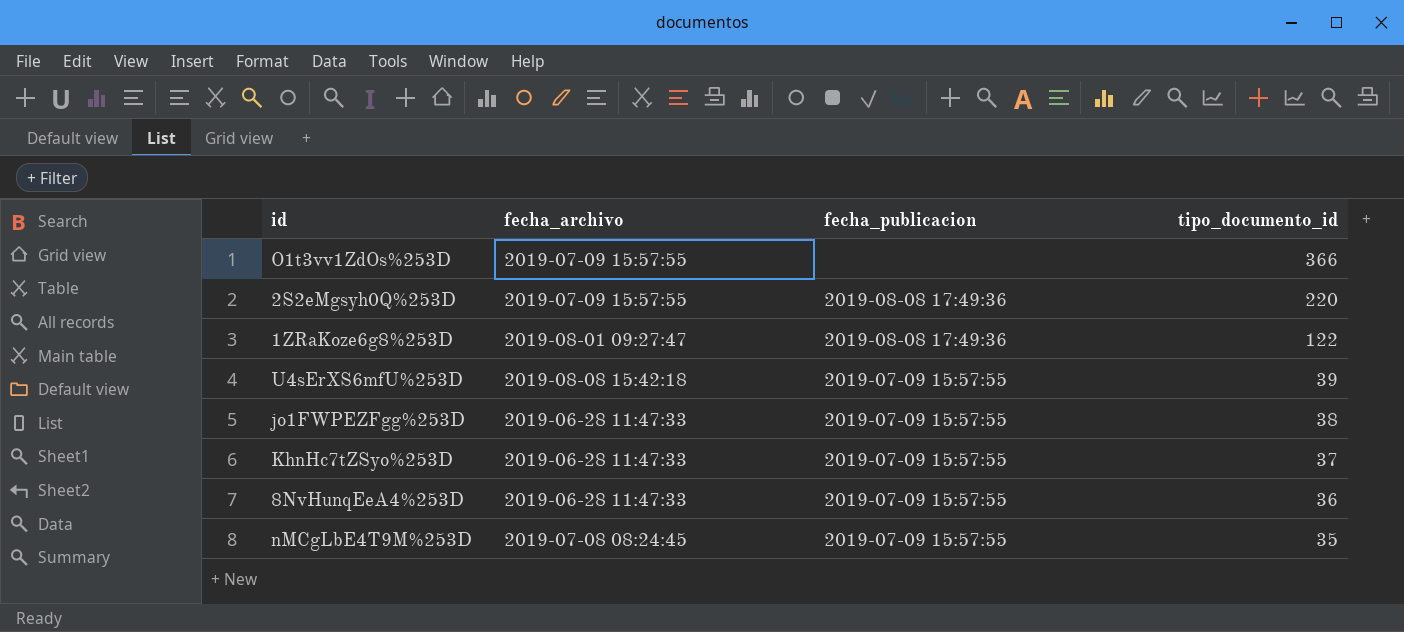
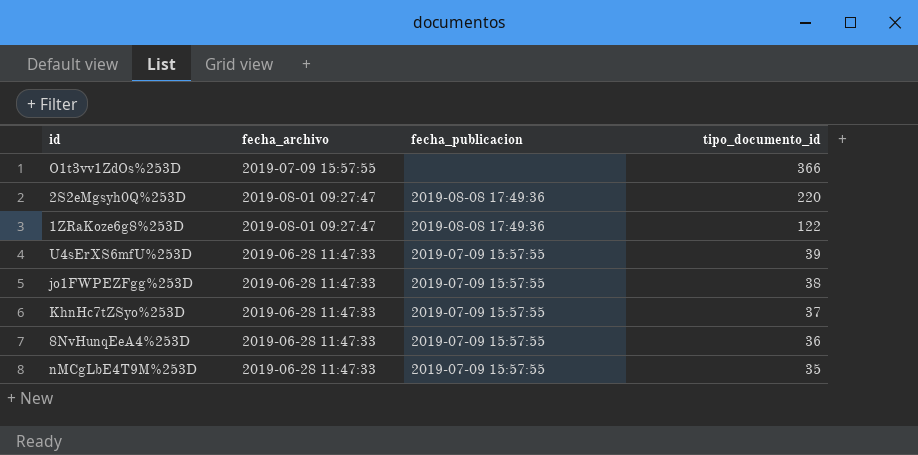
2S2eMgsyh0Q%253D | fecha_archivo: 2019-07-09 15:57:55 -> 2019-08-01 09:27:47
U4sErXS6mfU%253D | fecha_archivo: 2019-08-08 15:42:18 -> 2019-06-28 11:47:33
nMCgLbE4T9M%253D | fecha_archivo: 2019-07-08 08:24:45 -> 2019-06-28 11:47:33

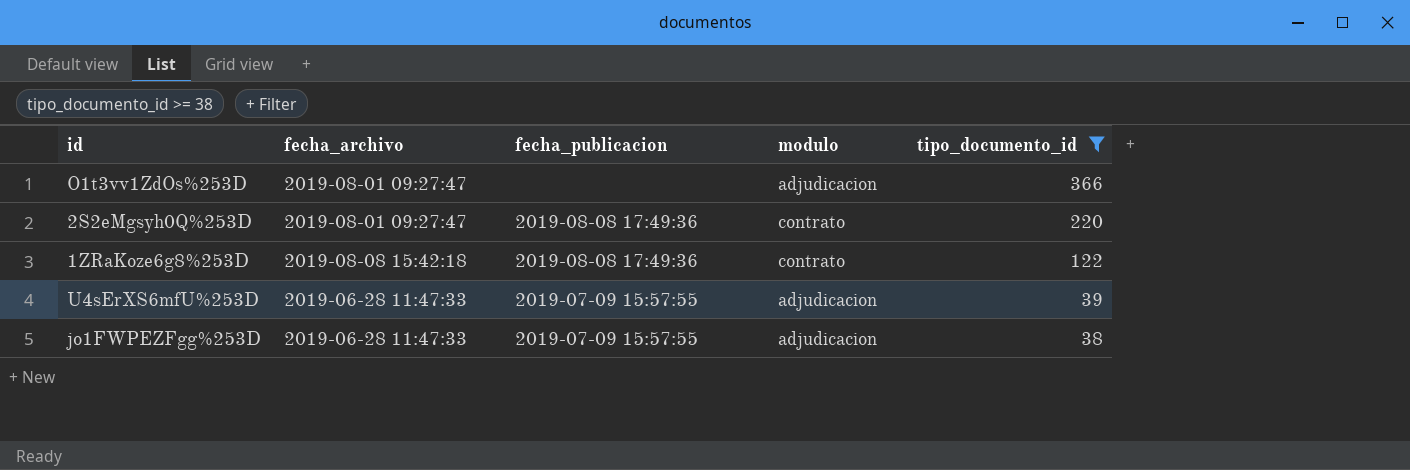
filter: none -> tipo_documento_id >= 38
column modulo | position: none -> 4
O1t3vv1ZdOs%253D | fecha_archivo: 2019-07-09 15:57:55 -> 2019-08-01 09:27:47
1ZRaKoze6g8%253D | fecha_archivo: 2019-08-01 09:27:47 -> 2019-08-08 15:42:18

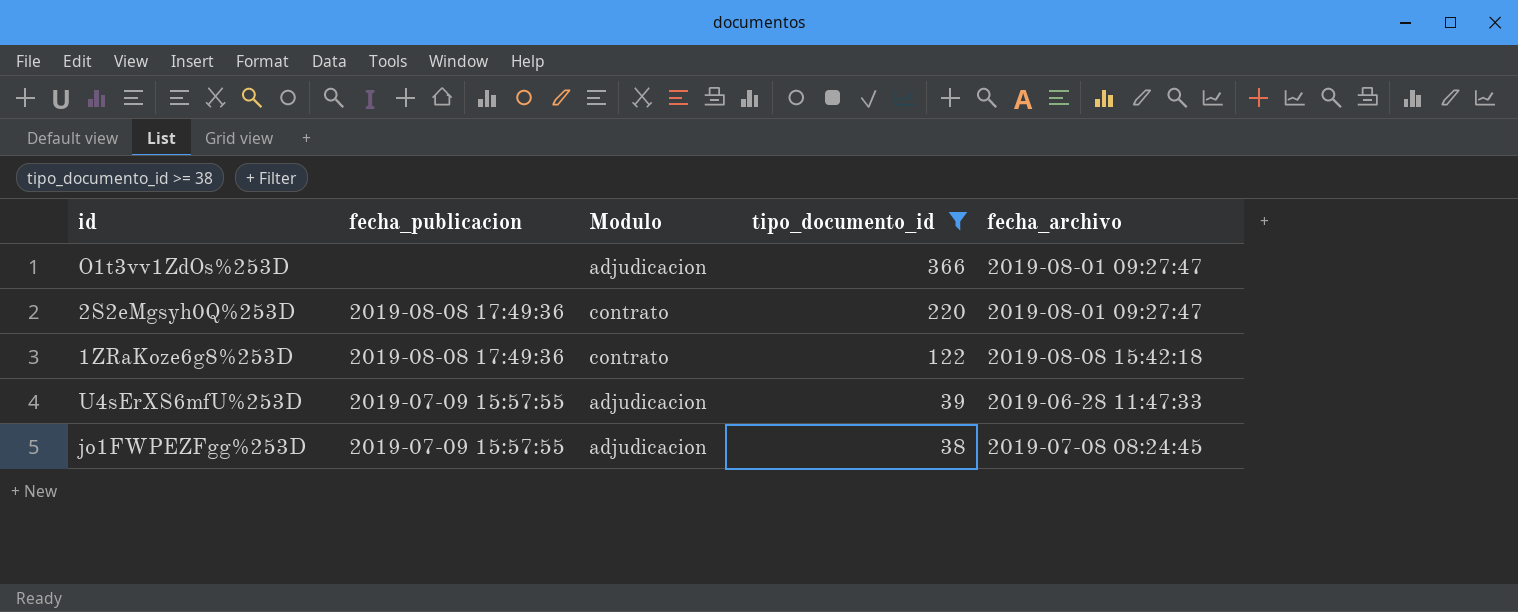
column name: modulo -> Modulo
column fecha_archivo | position: 2 -> 5
jo1FWPEZFgg%253D | fecha_archivo: 2019-06-28 11:47:33 -> 2019-07-08 08:24:45

